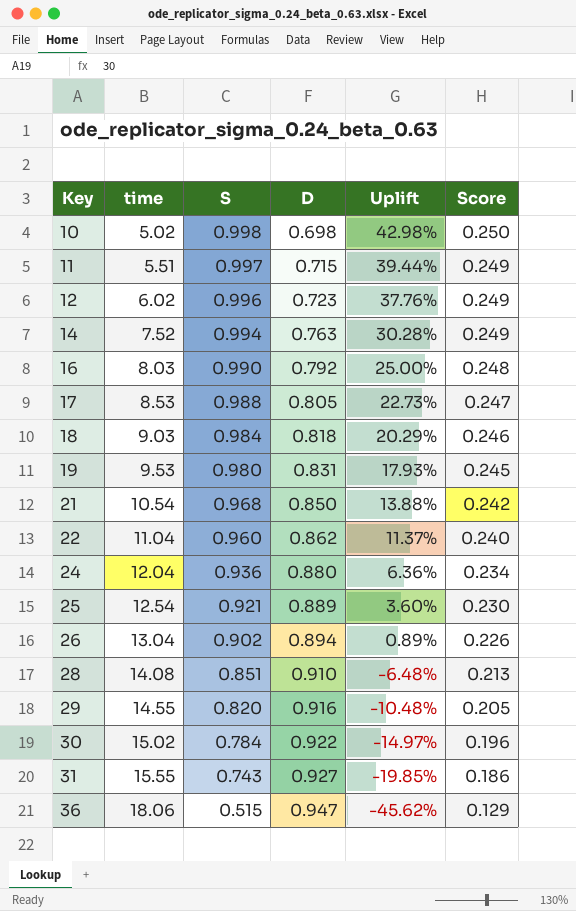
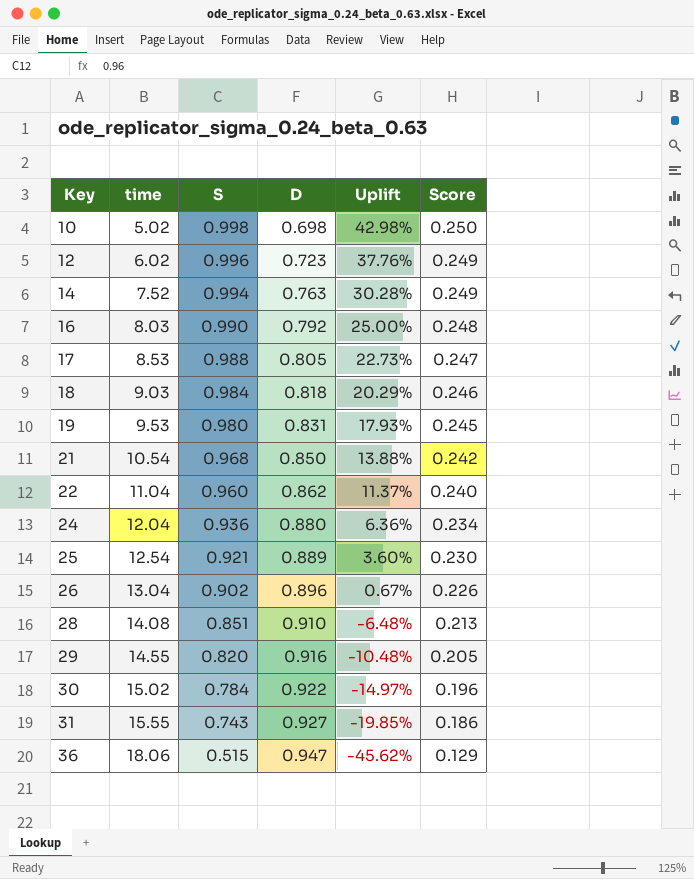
row 11: 5.51 | 0.997 | 0.715 | 39.44% | 0.249 -> none
26 | D: 0.894 -> 0.896
26 | Uplift: 0.89% -> 0.67%

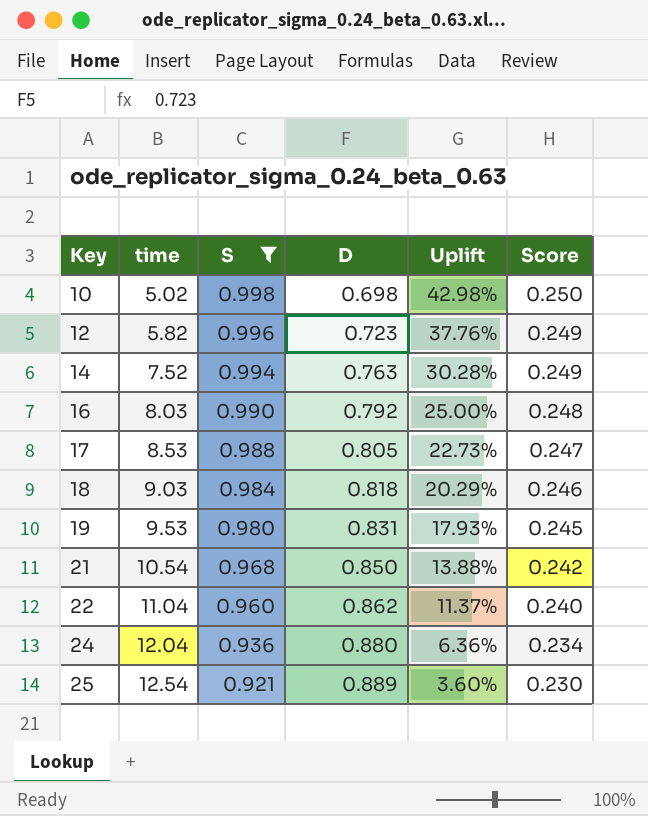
filter: none -> S >= 0.921
12 | time: 6.02 -> 5.82

